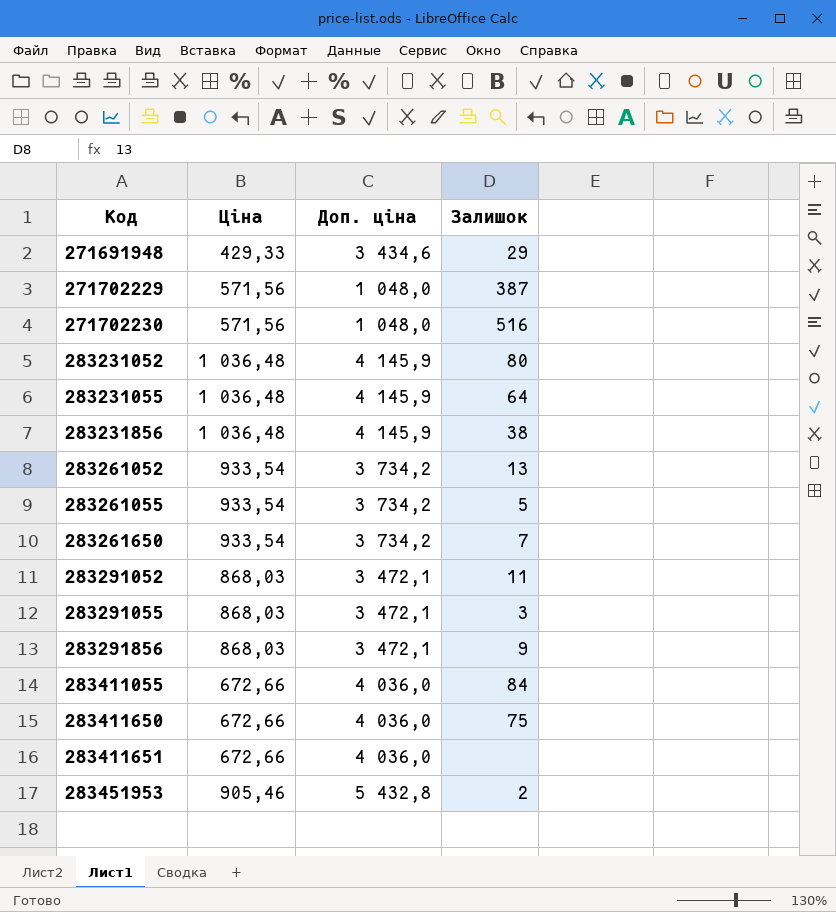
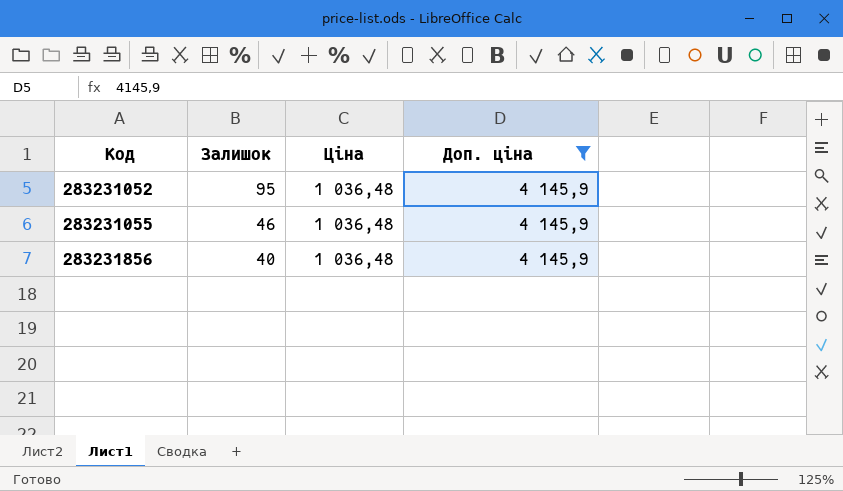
filter: none -> Доп. ціна = 4 145,9
column Залишок | position: 4 -> 2
283231052 | Залишок: 80 -> 95
283231055 | Залишок: 64 -> 46
283231856 | Залишок: 38 -> 40

